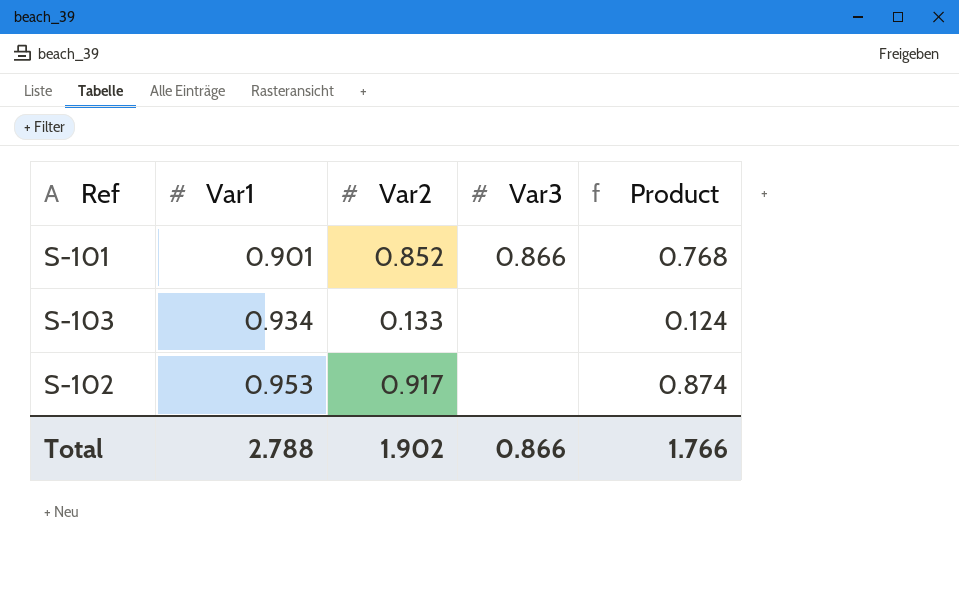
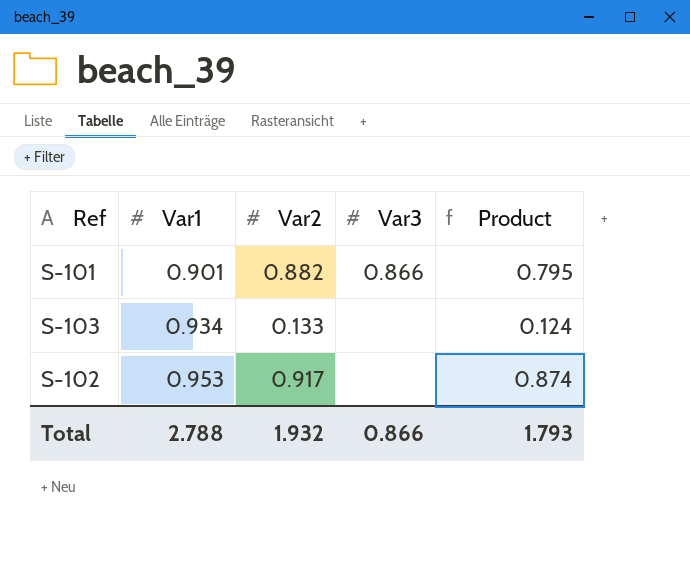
S-101 | Var2: 0.852 -> 0.882
S-101 | Product: 0.768 -> 0.795
Total | Var2: 1.902 -> 1.932
Total | Product: 1.766 -> 1.793

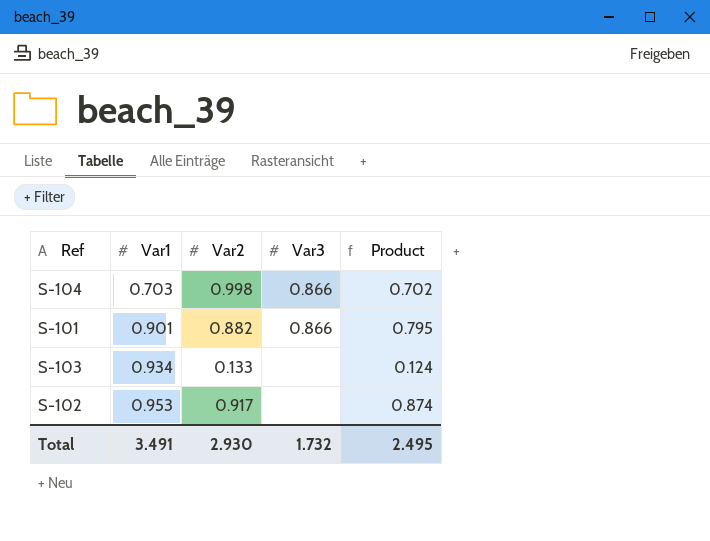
row S-104: none -> 0.703 | 0.998 | 0.866 | 0.702
Total | Var1: 2.788 -> 3.491
Total | Var2: 1.932 -> 2.930
Total | Var3: 0.866 -> 1.732
Total | Product: 1.793 -> 2.495

